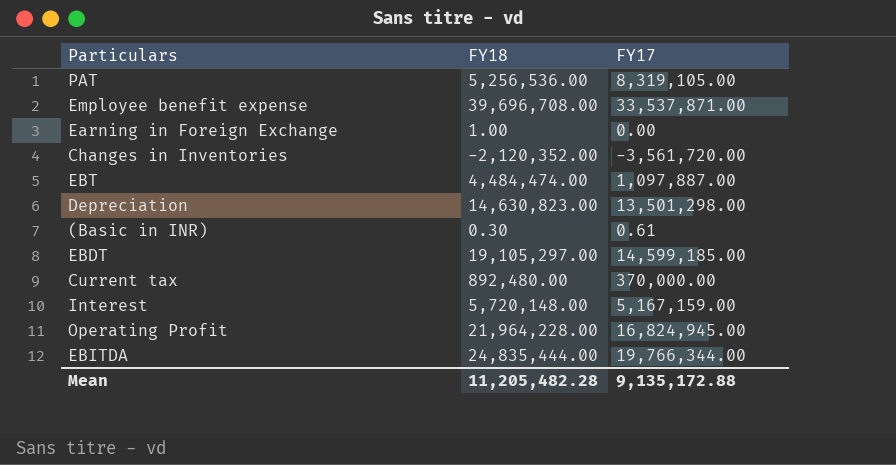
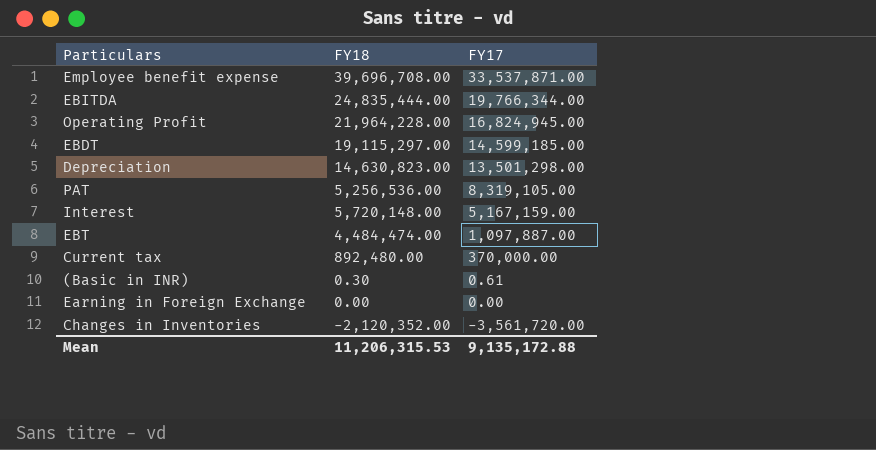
row order: none -> FY17 descending
EBDT | FY18: 19,105,297.00 -> 19,115,297.00
Earning in Foreign Exchange | FY18: 1.00 -> 0.00
Mean | FY18: 11,205,482.28 -> 11,206,315.53

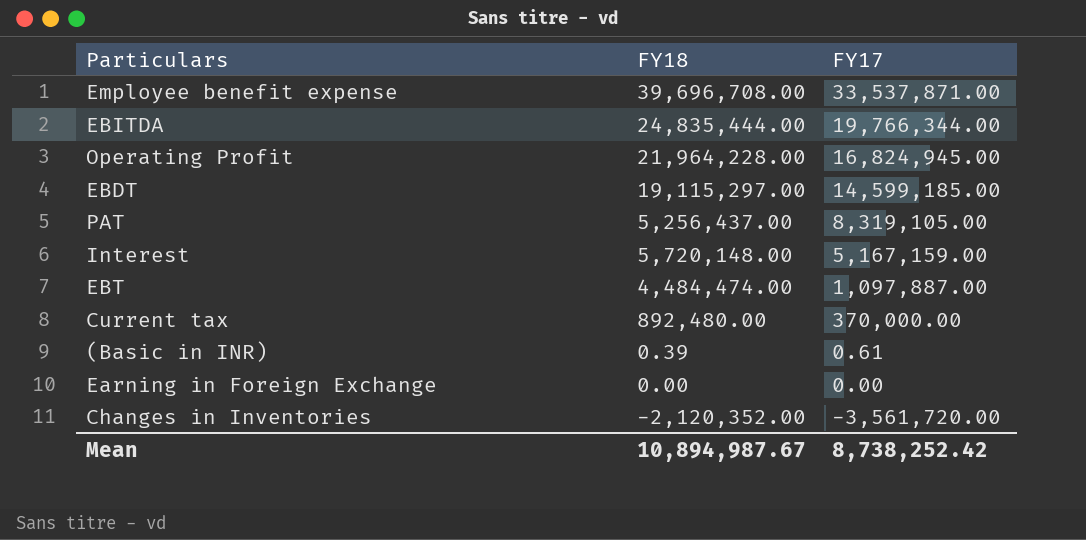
row Depreciation: 14,630,823.00 | 13,501,298.00 -> none
PAT | FY18: 5,256,536.00 -> 5,256,437.00
(Basic in INR) | FY18: 0.30 -> 0.39
Mean | FY18: 11,206,315.53 -> 10,894,987.67
Mean | FY17: 9,135,172.88 -> 8,738,252.42

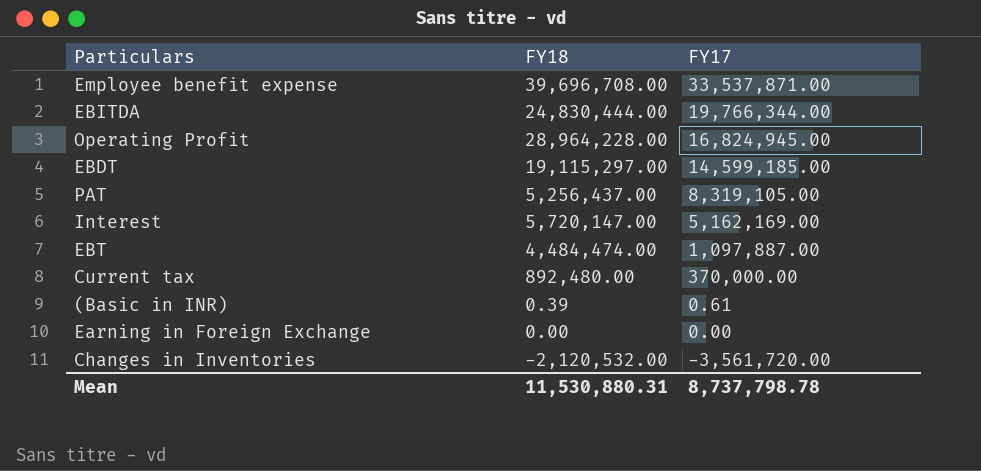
EBITDA | FY18: 24,835,444.00 -> 24,830,444.00
Operating Profit | FY18: 21,964,228.00 -> 28,964,228.00
Interest | FY18: 5,720,148.00 -> 5,720,147.00
Interest | FY17: 5,167,159.00 -> 5,162,169.00
Changes in Inventories | FY18: -2,120,352.00 -> -2,120,532.00
Mean | FY18: 10,894,987.67 -> 11,530,880.31
Mean | FY17: 8,738,252.42 -> 8,737,798.78

